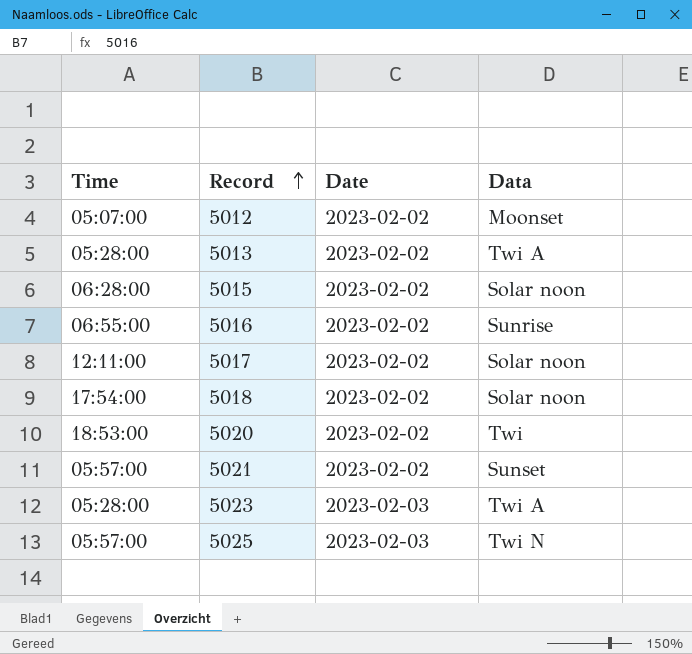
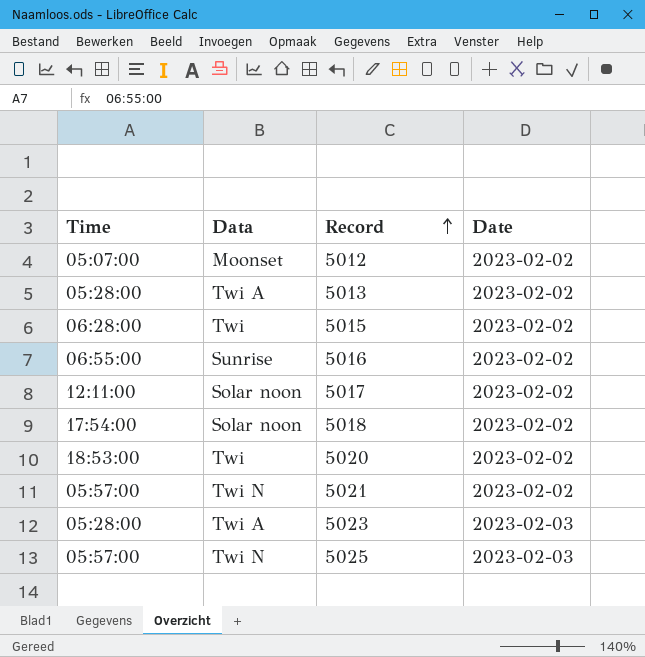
column Data | position: 4 -> 2
5015 | Data: Solar noon -> Twi
5021 | Data: Sunset -> Twi N

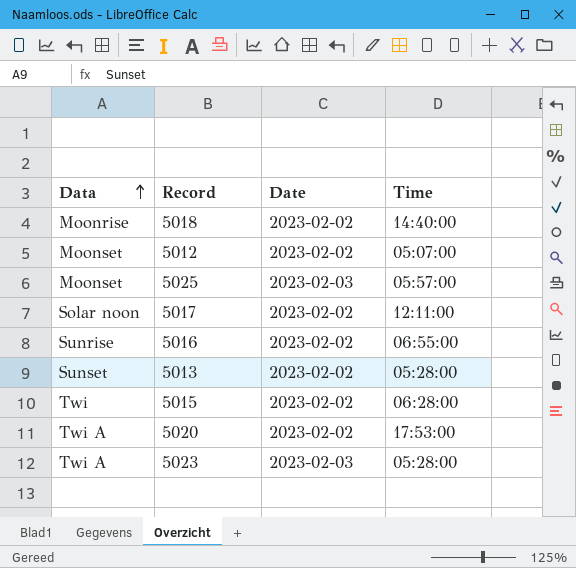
row order: Record ascending -> Data ascending
column Time | position: 1 -> 4
row 5021: 05:57:00 | Twi N | 2023-02-02 -> none
5018 | Data: Solar noon -> Moonrise
5018 | Time: 17:54:00 -> 14:40:00
5025 | Data: Twi N -> Moonset
5013 | Data: Twi A -> Sunset
5020 | Data: Twi -> Twi A
5020 | Time: 18:53:00 -> 17:53:00

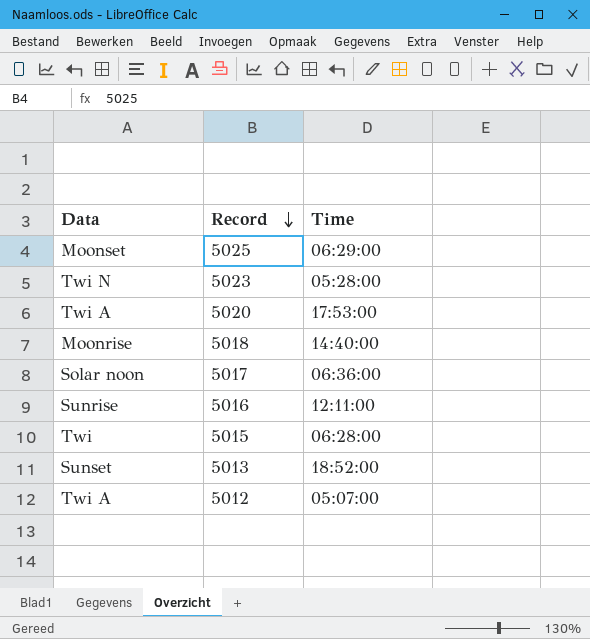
row order: Data ascending -> Record descending
column Date | position: 3 -> none
5025 | Time: 05:57:00 -> 06:29:00
5023 | Data: Twi A -> Twi N
5017 | Time: 12:11:00 -> 06:36:00
5016 | Time: 06:55:00 -> 12:11:00
5013 | Time: 05:28:00 -> 18:52:00
5012 | Data: Moonset -> Twi A

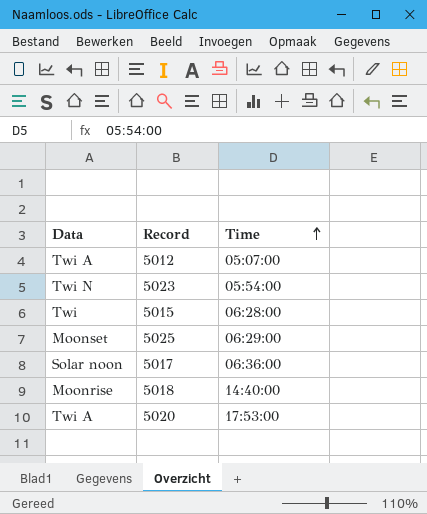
row order: Record descending -> Time ascending
row 5016: Sunrise | 12:11:00 -> none
row 5013: Sunset | 18:52:00 -> none
5023 | Time: 05:28:00 -> 05:54:00

